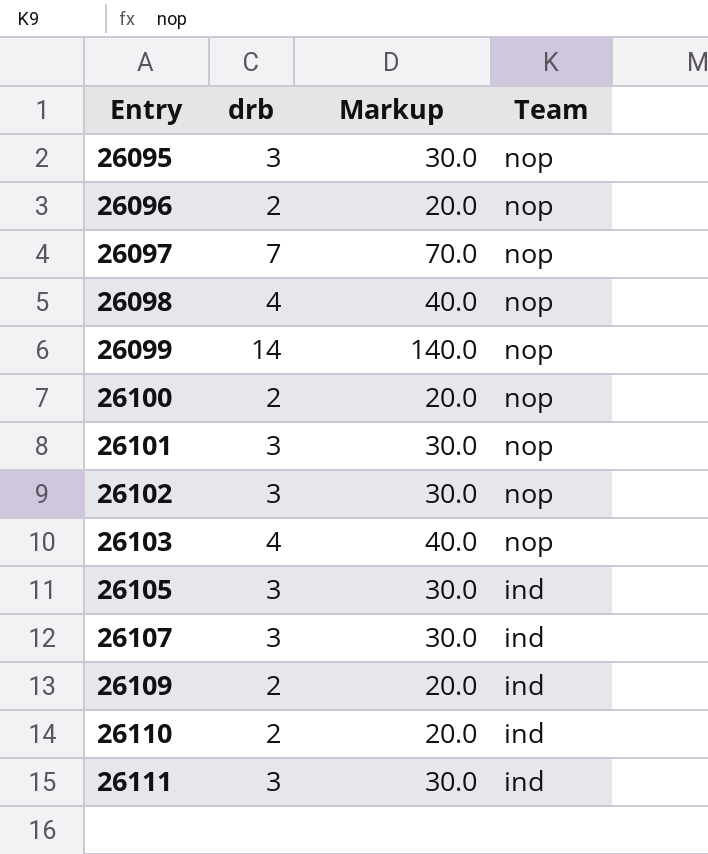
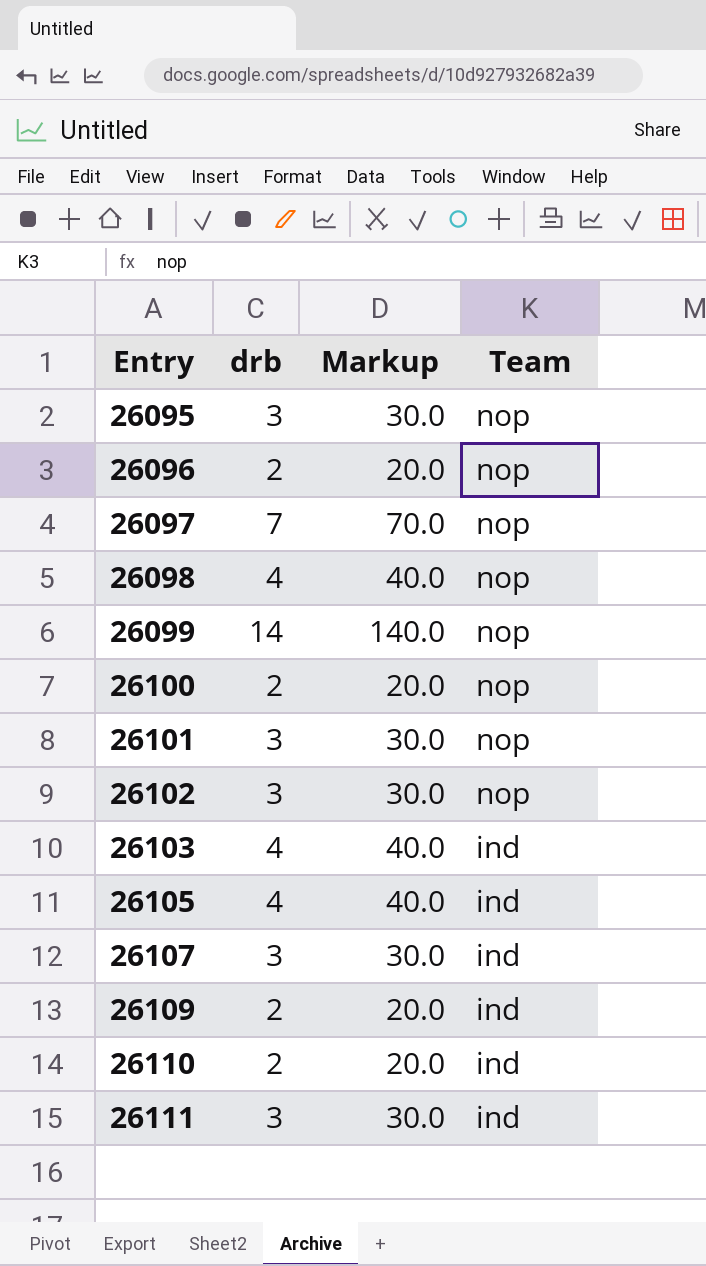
26103 | Team: nop -> ind
26105 | drb: 3 -> 4
26105 | Markup: 30.0 -> 40.0

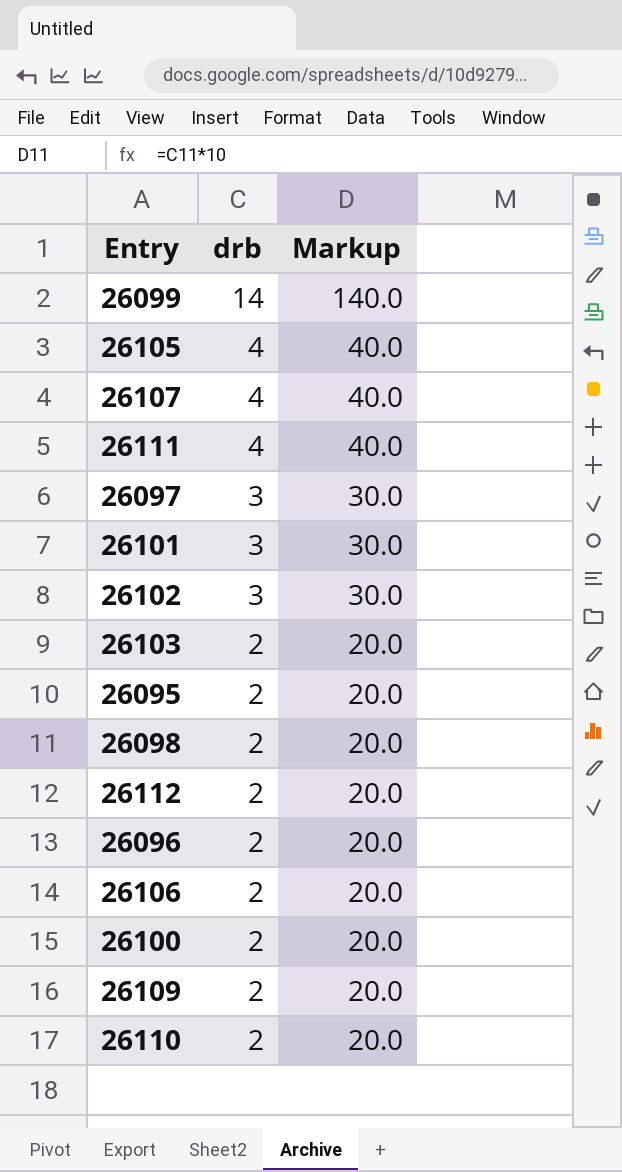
row order: Entry ascending -> drb descending
column Team | position: 4 -> none
26107 | drb: 3 -> 4
26107 | Markup: 30.0 -> 40.0
26111 | drb: 3 -> 4
26111 | Markup: 30.0 -> 40.0
26097 | drb: 7 -> 3
26097 | Markup: 70.0 -> 30.0
26103 | drb: 4 -> 2
26103 | Markup: 40.0 -> 20.0
26095 | drb: 3 -> 2
26095 | Markup: 30.0 -> 20.0
26098 | drb: 4 -> 2
26098 | Markup: 40.0 -> 20.0
row 26112: none -> 2 | 20.0
row 26106: none -> 2 | 20.0

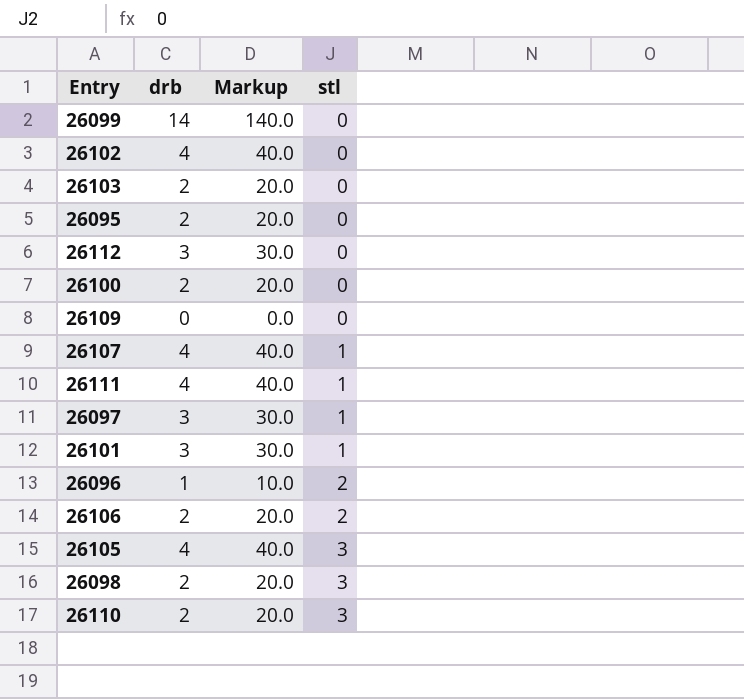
row order: drb descending -> stl ascending
column stl | position: none -> 4
26102 | drb: 3 -> 4
26102 | Markup: 30.0 -> 40.0
26112 | drb: 2 -> 3
26112 | Markup: 20.0 -> 30.0
26109 | drb: 2 -> 0
26109 | Markup: 20.0 -> 0.0
26096 | drb: 2 -> 1
26096 | Markup: 20.0 -> 10.0

